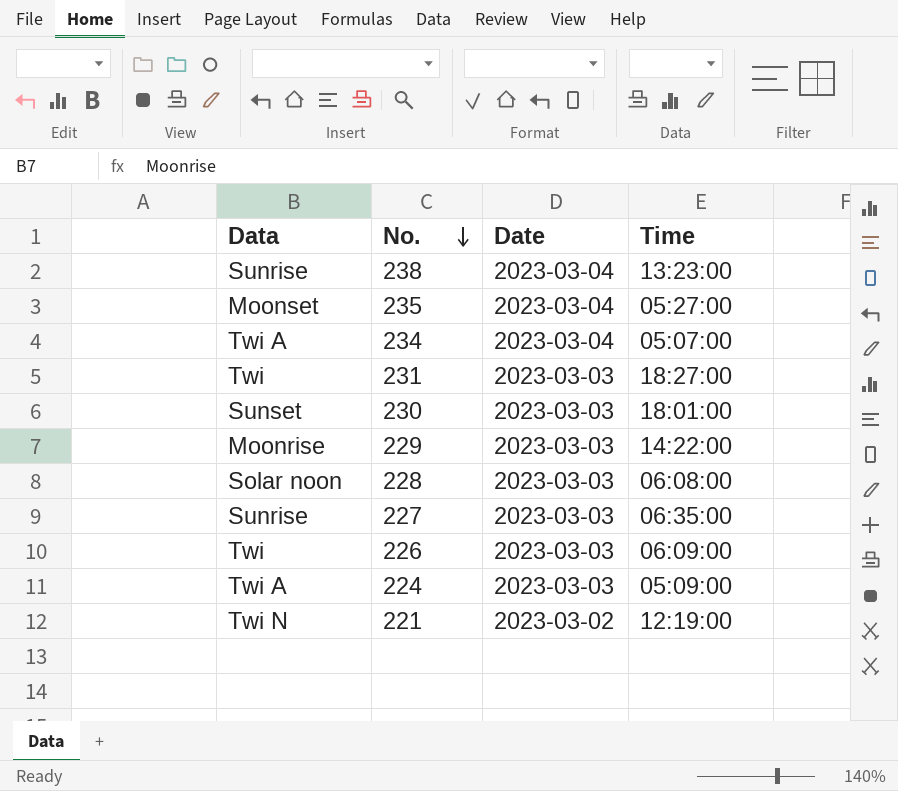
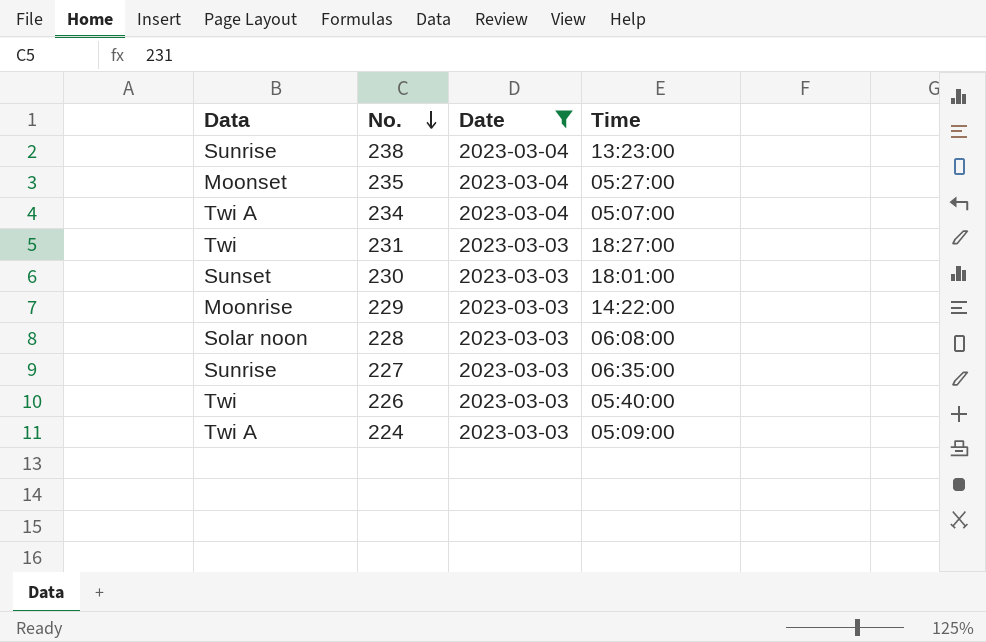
filter: none -> Date != 2023-03-02
226 | Time: 06:09:00 -> 05:40:00

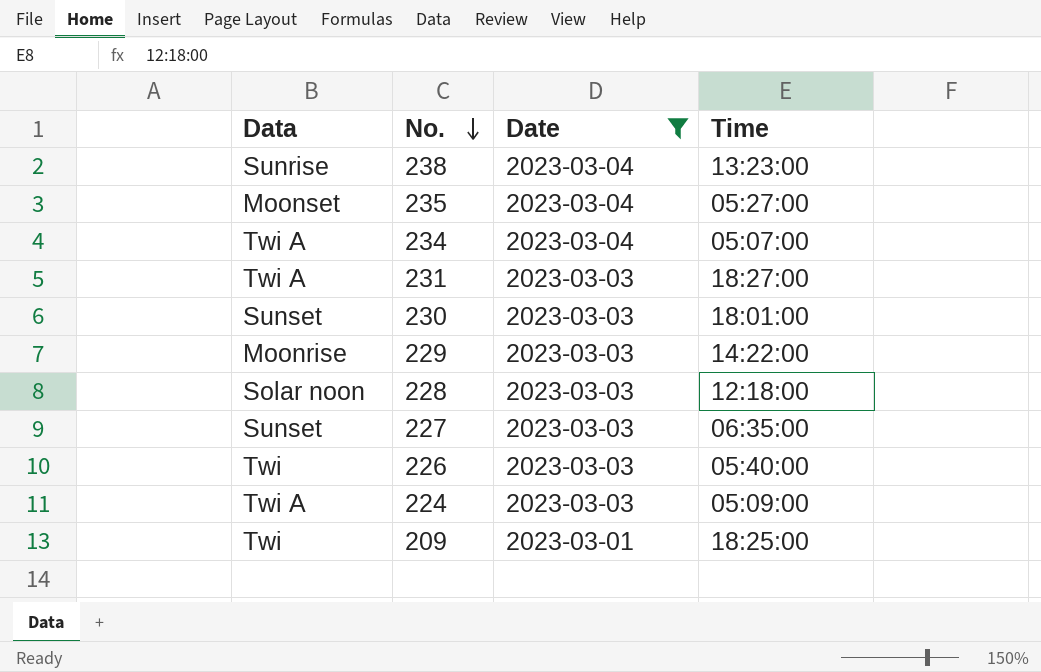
231 | Data: Twi -> Twi A
228 | Time: 06:08:00 -> 12:18:00
227 | Data: Sunrise -> Sunset
row 209: none -> Twi | 2023-03-01 | 18:25:00

